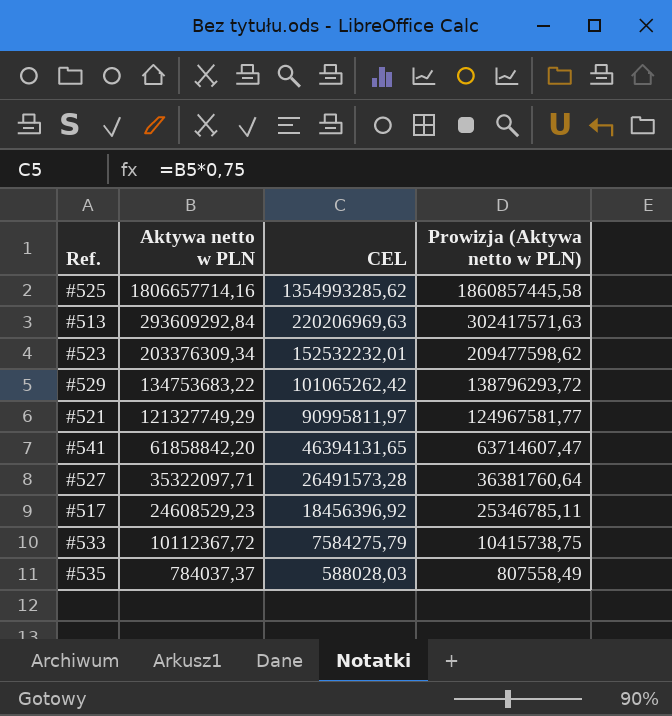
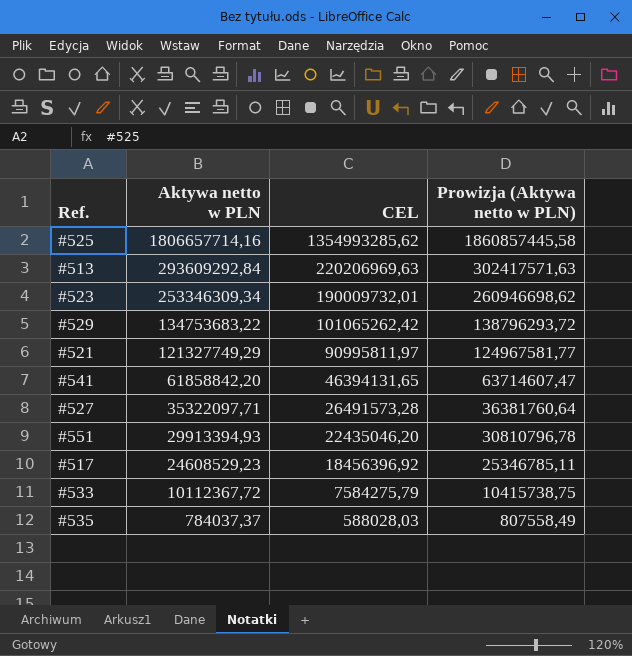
#523 | Aktywa netto w PLN: 203376309,34 -> 253346309,34
#523 | CEL: 152532232,01 -> 190009732,01
#523 | Prowizja (Aktywa netto w PLN): 209477598,62 -> 260946698,62
row #551: none -> 29913394,93 | 22435046,20 | 30810796,78

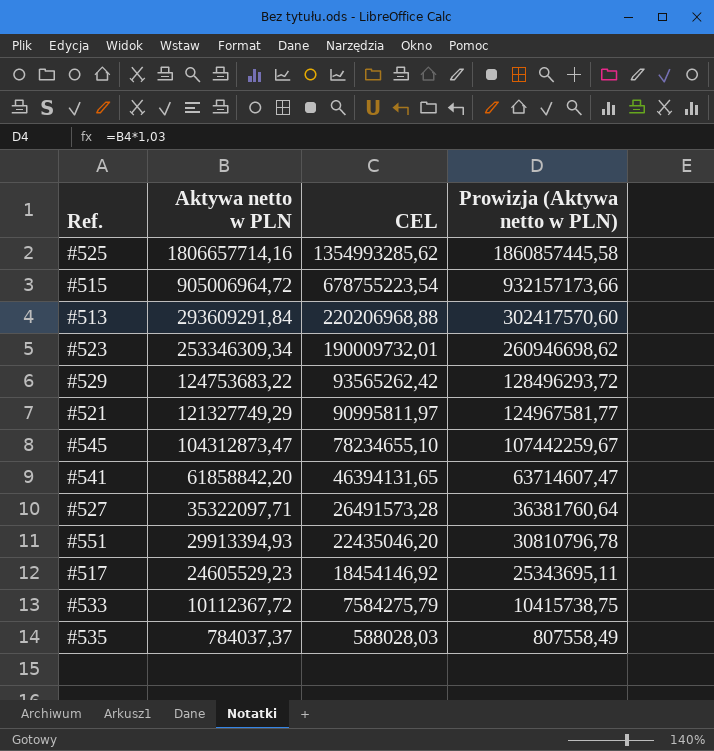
row #515: none -> 905006964,72 | 678755223,54 | 932157173,66
#513 | Aktywa netto w PLN: 293609292,84 -> 293609291,84
#513 | CEL: 220206969,63 -> 220206968,88
#513 | Prowizja (Aktywa netto w PLN): 302417571,63 -> 302417570,60
#529 | Aktywa netto w PLN: 134753683,22 -> 124753683,22
#529 | CEL: 101065262,42 -> 93565262,42
#529 | Prowizja (Aktywa netto w PLN): 138796293,72 -> 128496293,72
row #545: none -> 104312873,47 | 78234655,10 | 107442259,67
#517 | Aktywa netto w PLN: 24608529,23 -> 24605529,23
#517 | CEL: 18456396,92 -> 18454146,92
#517 | Prowizja (Aktywa netto w PLN): 25346785,11 -> 25343695,11

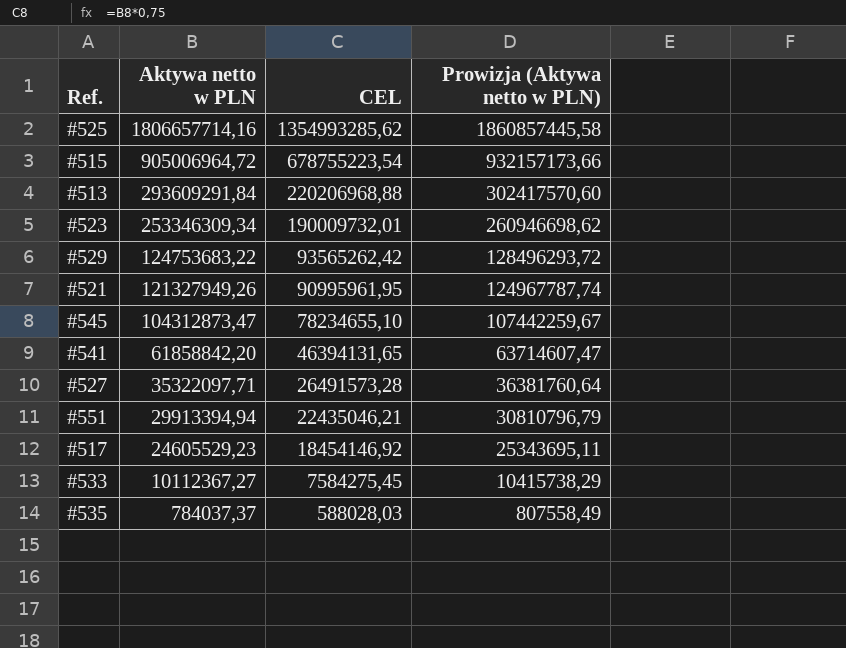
#521 | Aktywa netto w PLN: 121327749,29 -> 121327949,26
#521 | CEL: 90995811,97 -> 90995961,95
#521 | Prowizja (Aktywa netto w PLN): 124967581,77 -> 124967787,74
#551 | Aktywa netto w PLN: 29913394,93 -> 29913394,94
#551 | CEL: 22435046,20 -> 22435046,21
#551 | Prowizja (Aktywa netto w PLN): 30810796,78 -> 30810796,79
#533 | Aktywa netto w PLN: 10112367,72 -> 10112367,27
#533 | CEL: 7584275,79 -> 7584275,45
#533 | Prowizja (Aktywa netto w PLN): 10415738,75 -> 10415738,29

